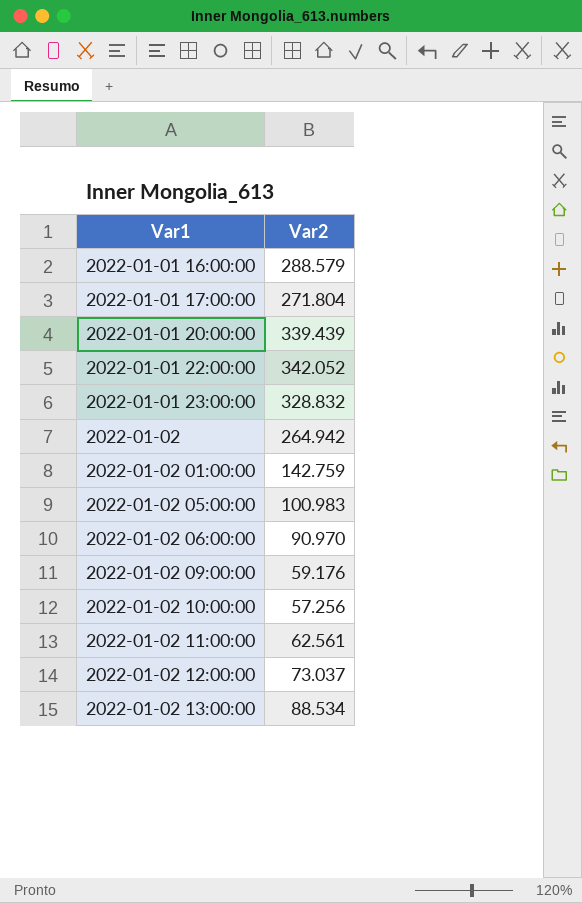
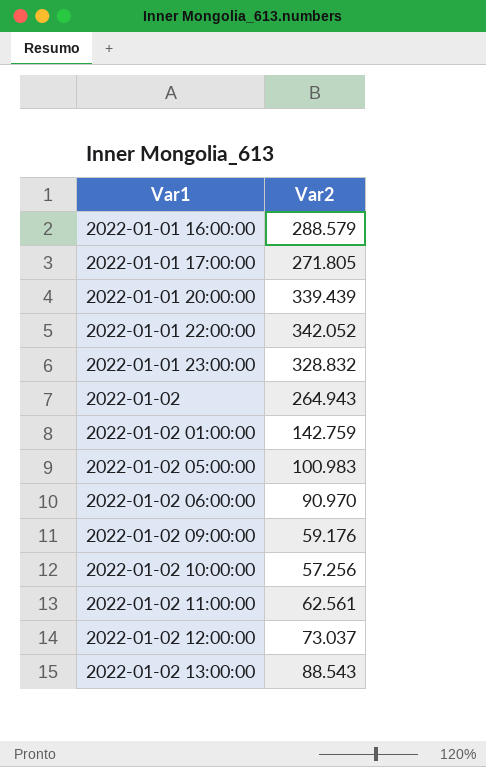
2022-01-01 17:00:00 | Var2: 271.804 -> 271.805
2022-01-02 | Var2: 264.942 -> 264.943
2022-01-02 13:00:00 | Var2: 88.534 -> 88.543

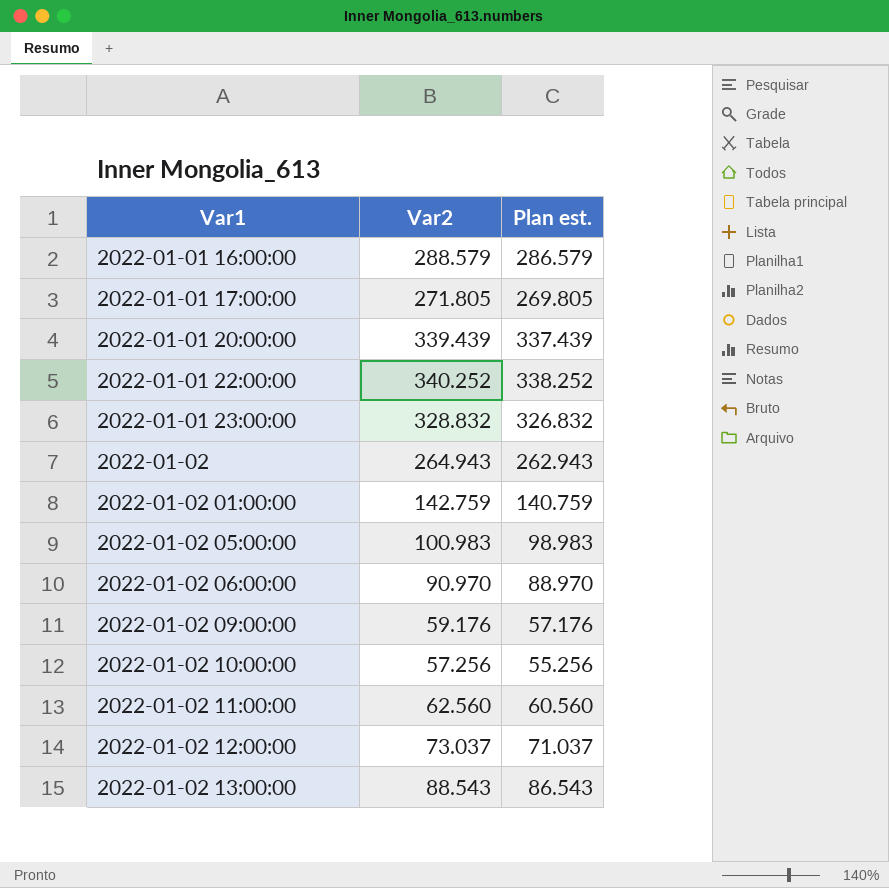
column Plan est. | formula: none -> [Var2] - 2
2022-01-01 22:00:00 | Var2: 342.052 -> 340.252
2022-01-02 11:00:00 | Var2: 62.561 -> 62.560

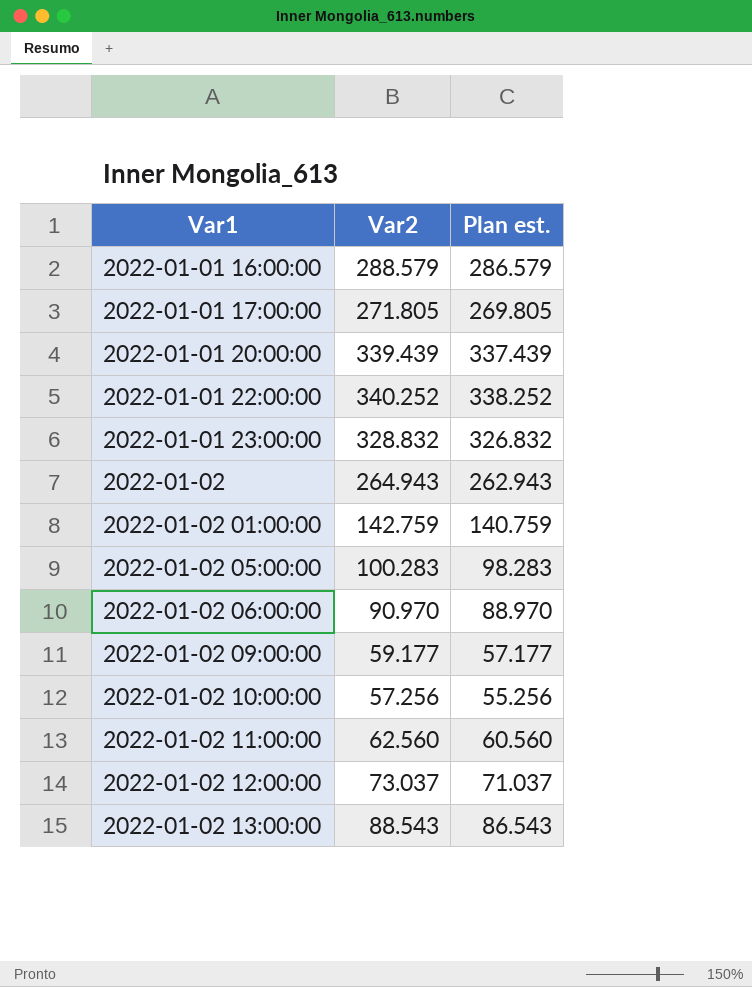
2022-01-02 05:00:00 | Var2: 100.983 -> 100.283
2022-01-02 05:00:00 | Plan est.: 98.983 -> 98.283
2022-01-02 09:00:00 | Var2: 59.176 -> 59.177
2022-01-02 09:00:00 | Plan est.: 57.176 -> 57.177

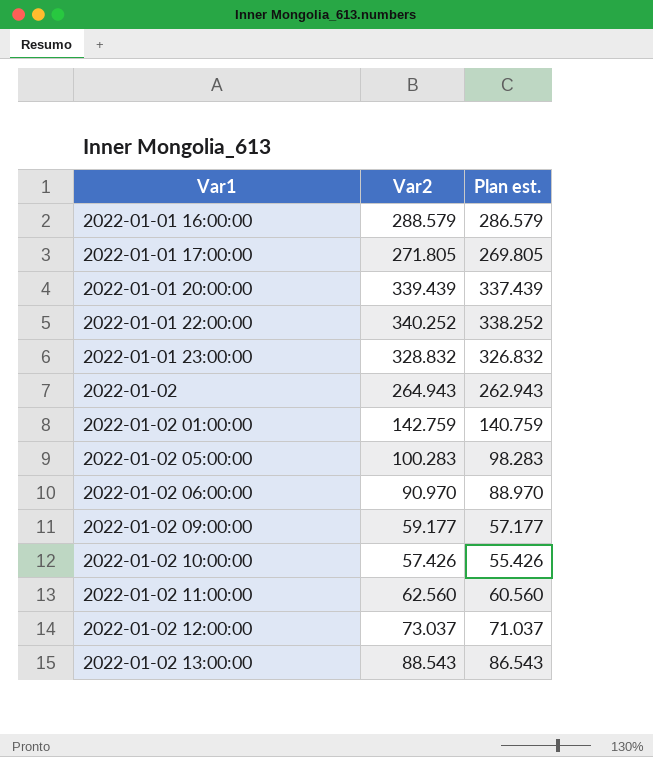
2022-01-02 10:00:00 | Var2: 57.256 -> 57.426
2022-01-02 10:00:00 | Plan est.: 55.256 -> 55.426

